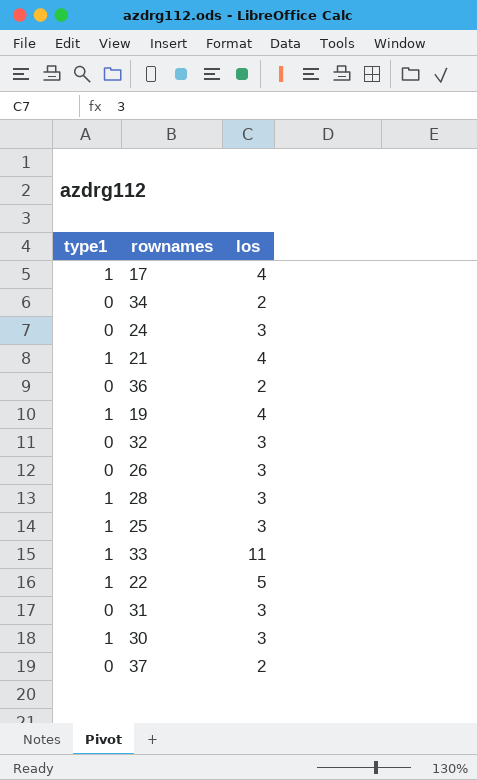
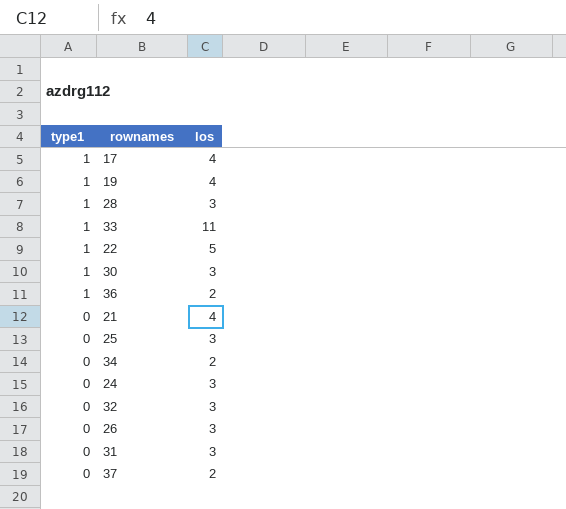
row order: none -> type1 descending
36 | type1: 0 -> 1
21 | type1: 1 -> 0
25 | type1: 1 -> 0

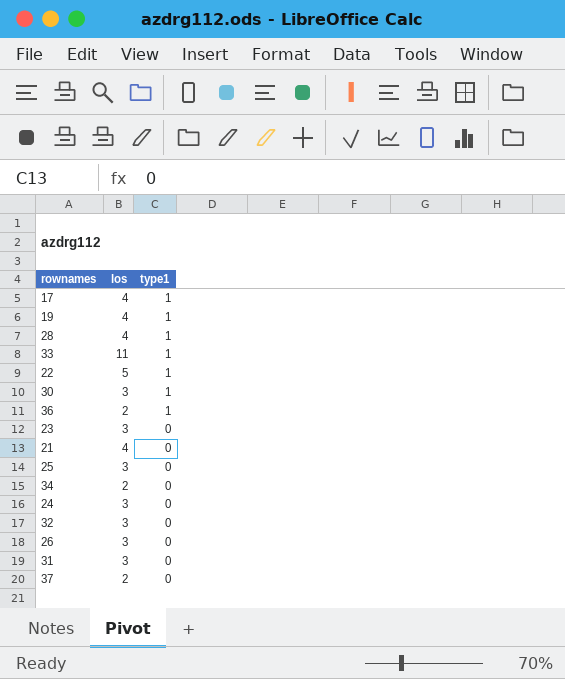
column type1 | position: 1 -> 3
28 | los: 3 -> 4
row 23: none -> 3 | 0

